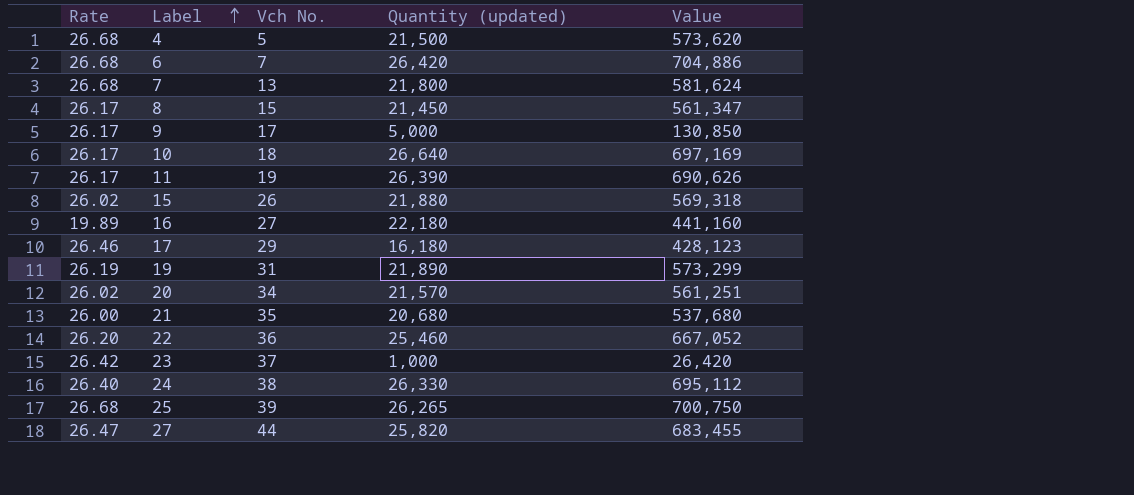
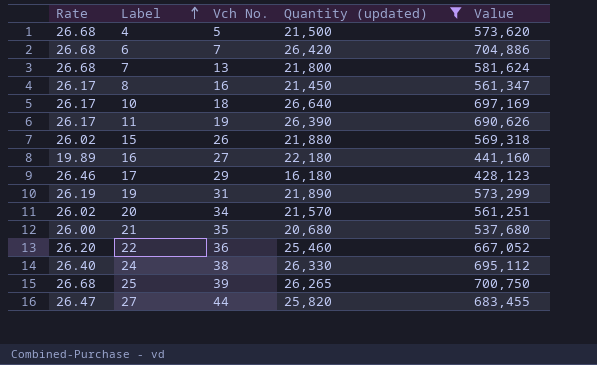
filter: none -> Quantity (updated) >= 16,180
8 | Vch No.: 15 -> 16

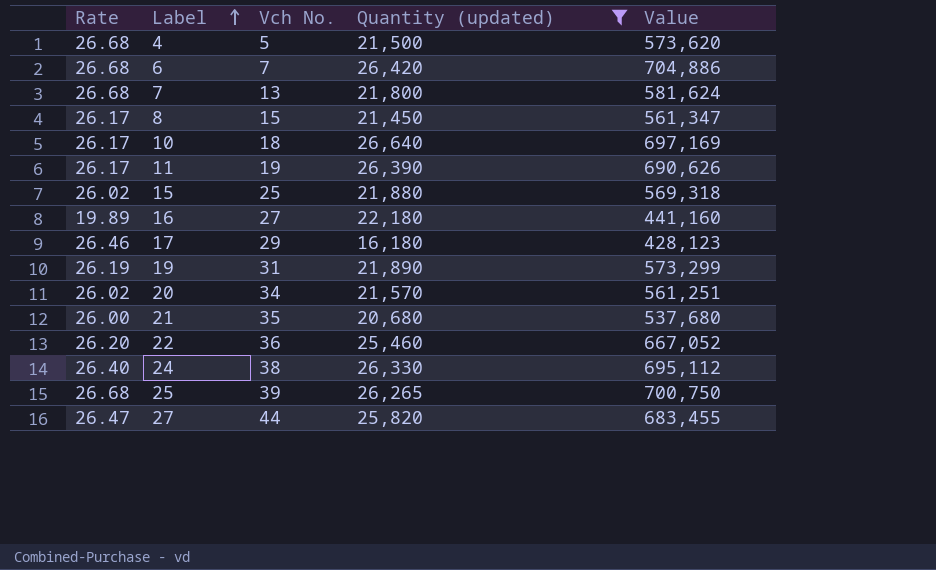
8 | Vch No.: 16 -> 15
15 | Vch No.: 26 -> 25

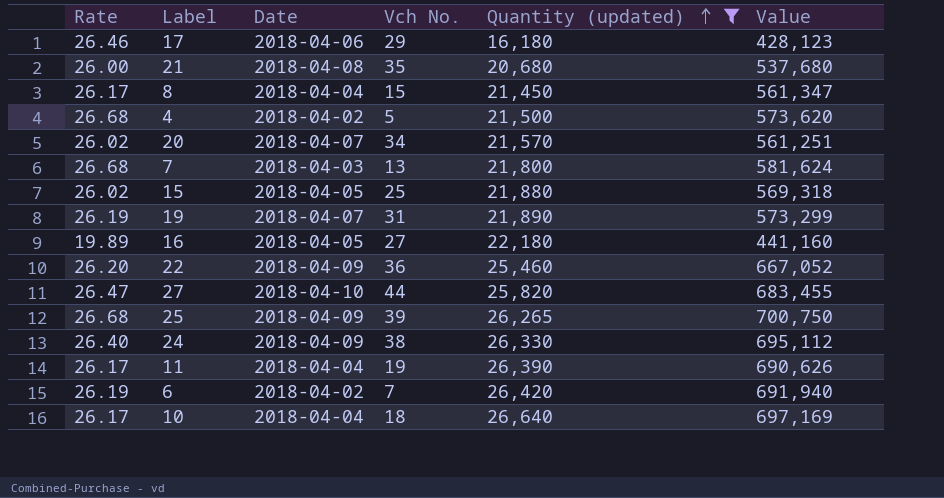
row order: Label ascending -> Quantity (updated) ascending
column Date | position: none -> 3
6 | Rate: 26.68 -> 26.19
6 | Value: 704,886 -> 691,940

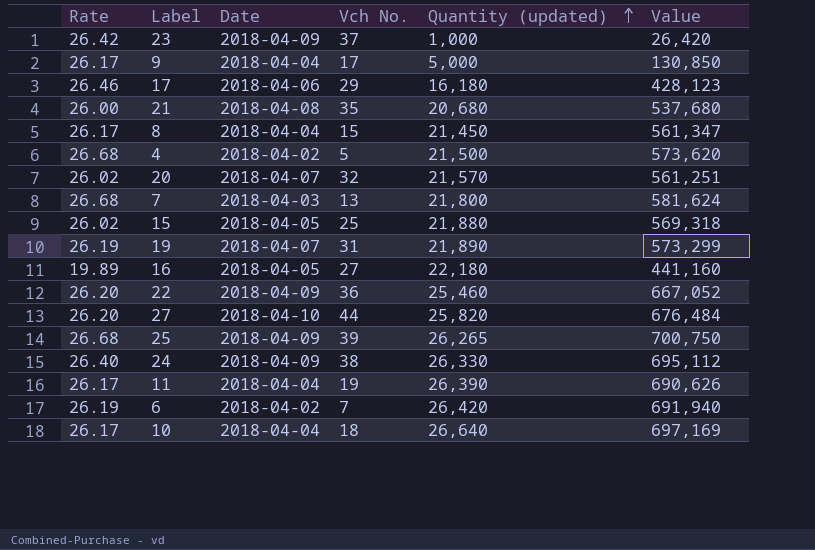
filter: Quantity (updated) >= 16,180 -> none
20 | Vch No.: 34 -> 32
27 | Rate: 26.47 -> 26.20
27 | Value: 683,455 -> 676,484

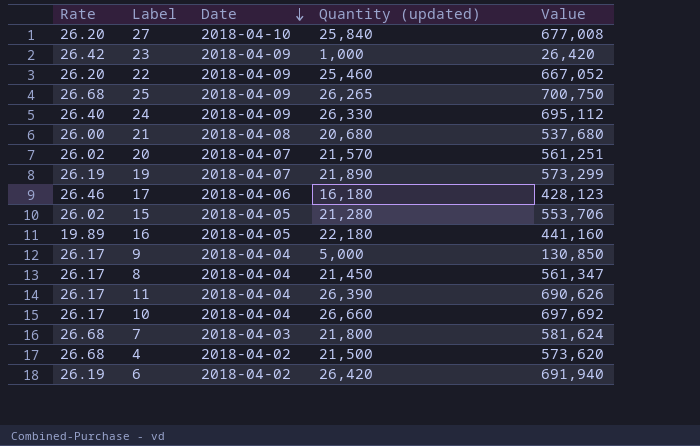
row order: Quantity (updated) ascending -> Date descending
column Vch No. | position: 4 -> none
27 | Quantity (updated): 25,820 -> 25,840
27 | Value: 676,484 -> 677,008
15 | Quantity (updated): 21,880 -> 21,280
15 | Value: 569,318 -> 553,706
10 | Quantity (updated): 26,640 -> 26,660
10 | Value: 697,169 -> 697,692

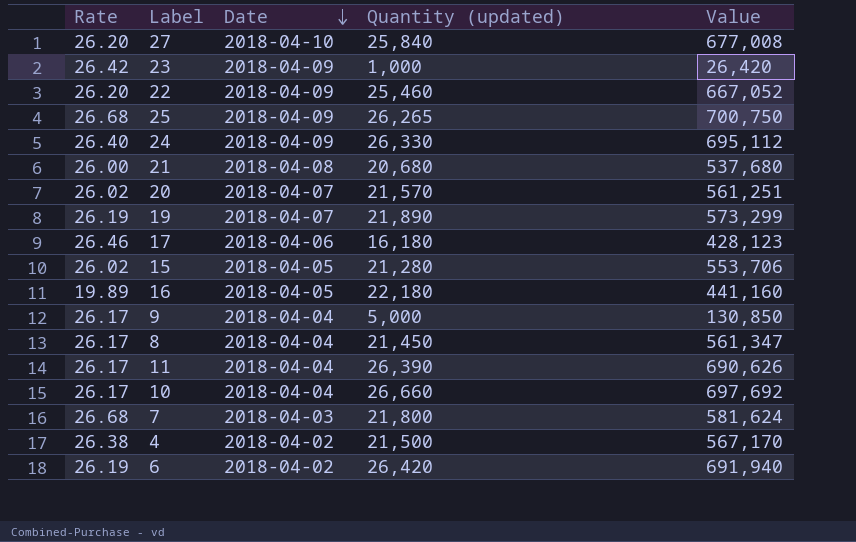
4 | Rate: 26.68 -> 26.38
4 | Value: 573,620 -> 567,170

